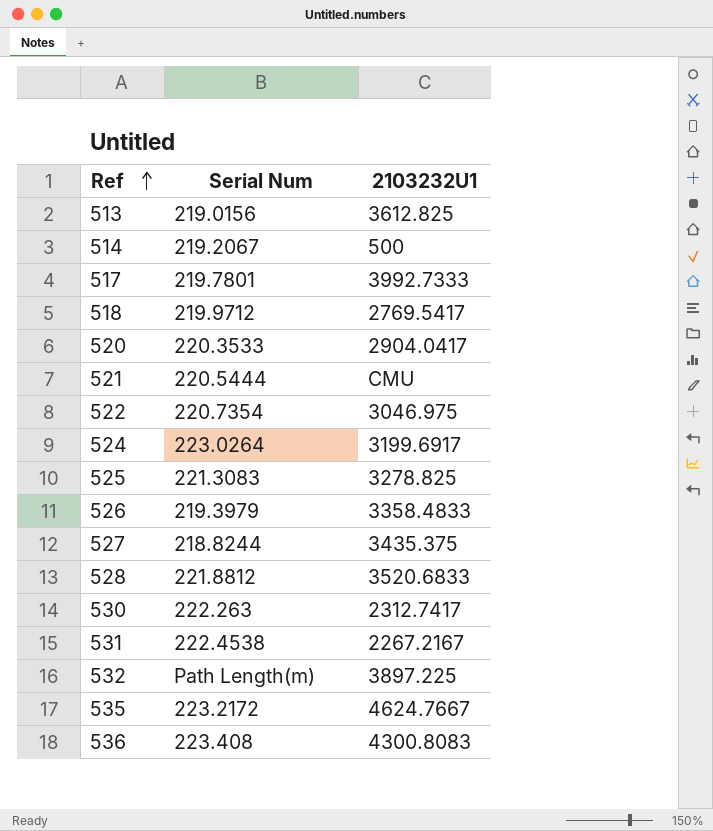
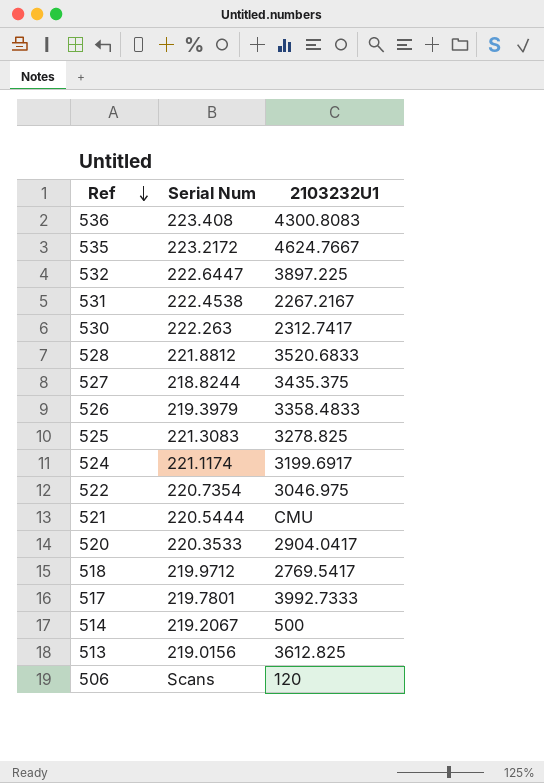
row order: Ref ascending -> Ref descending
532 | Serial Num: Path Length(m) -> 222.6447
524 | Serial Num: 223.0264 -> 221.1174
row 506: none -> Scans | 120

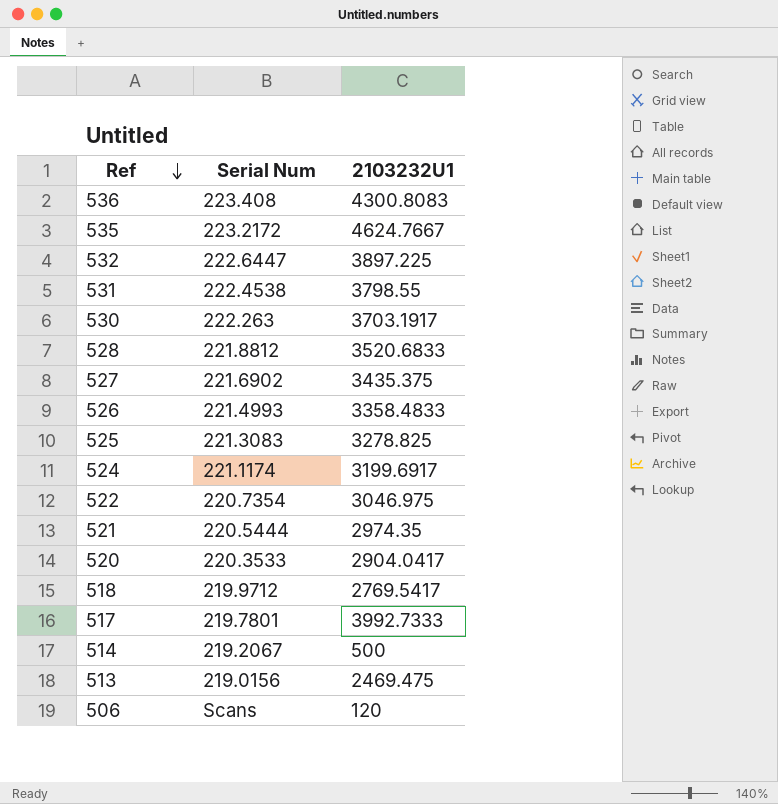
531 | 2103232U1: 2267.2167 -> 3798.55
530 | 2103232U1: 2312.7417 -> 3703.1917
527 | Serial Num: 218.8244 -> 221.6902
526 | Serial Num: 219.3979 -> 221.4993
521 | 2103232U1: CMU -> 2974.35
513 | 2103232U1: 3612.825 -> 2469.475

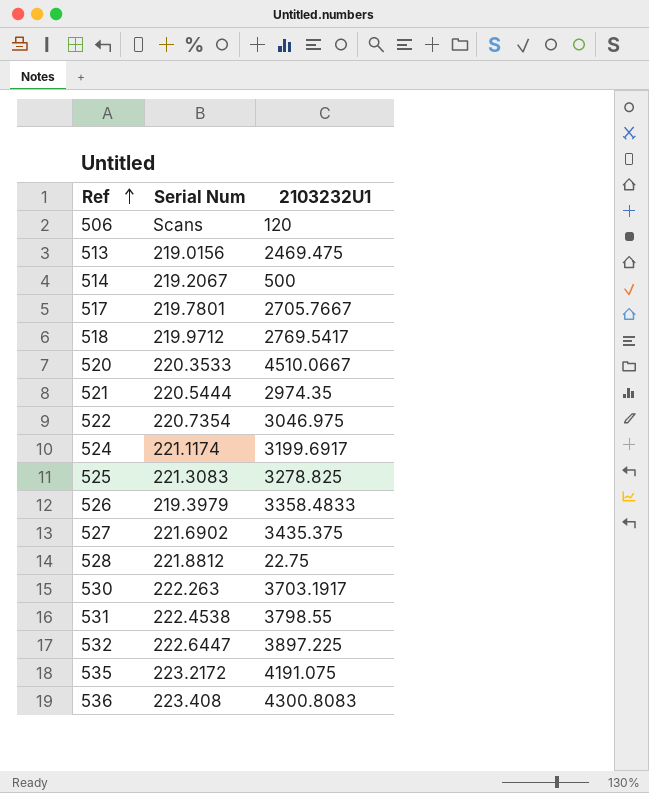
row order: Ref descending -> Ref ascending
517 | 2103232U1: 3992.7333 -> 2705.7667
520 | 2103232U1: 2904.0417 -> 4510.0667
526 | Serial Num: 221.4993 -> 219.3979
528 | 2103232U1: 3520.6833 -> 22.75
535 | 2103232U1: 4624.7667 -> 4191.075

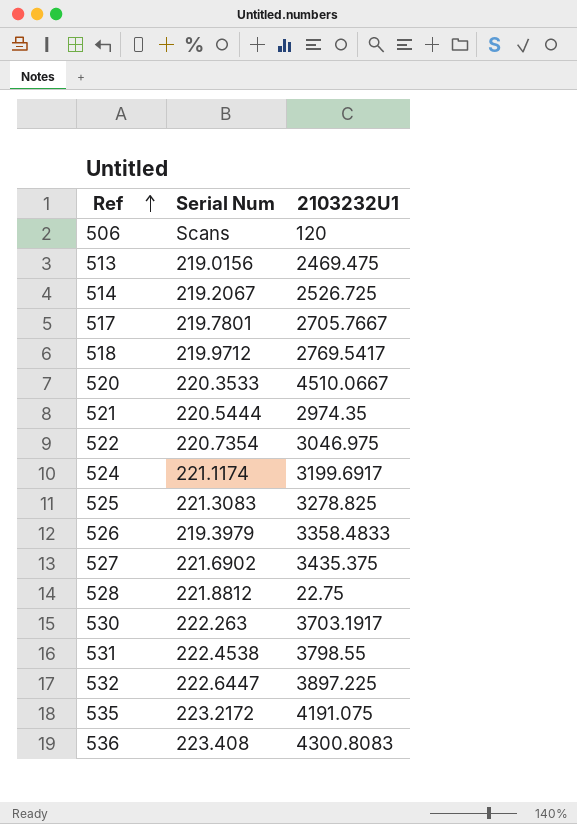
514 | 2103232U1: 500 -> 2526.725

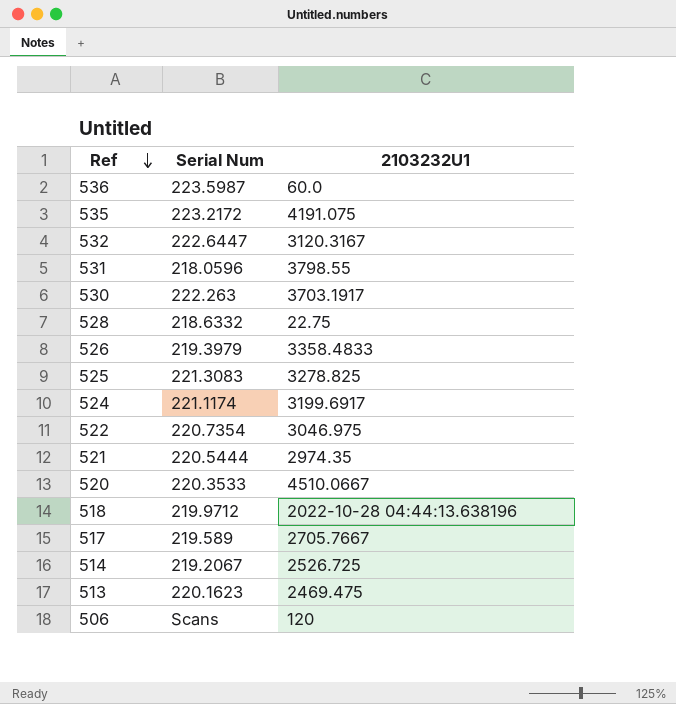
row order: Ref ascending -> Ref descending
row 527: 221.6902 | 3435.375 -> none
536 | Serial Num: 223.408 -> 223.5987
536 | 2103232U1: 4300.8083 -> 60.0
532 | 2103232U1: 3897.225 -> 3120.3167
531 | Serial Num: 222.4538 -> 218.0596
528 | Serial Num: 221.8812 -> 218.6332
518 | 2103232U1: 2769.5417 -> 2022-10-28 04:44:13.638196
517 | Serial Num: 219.7801 -> 219.589
513 | Serial Num: 219.0156 -> 220.1623

